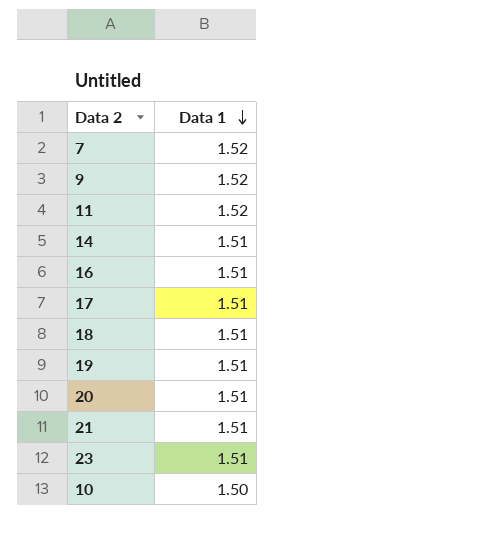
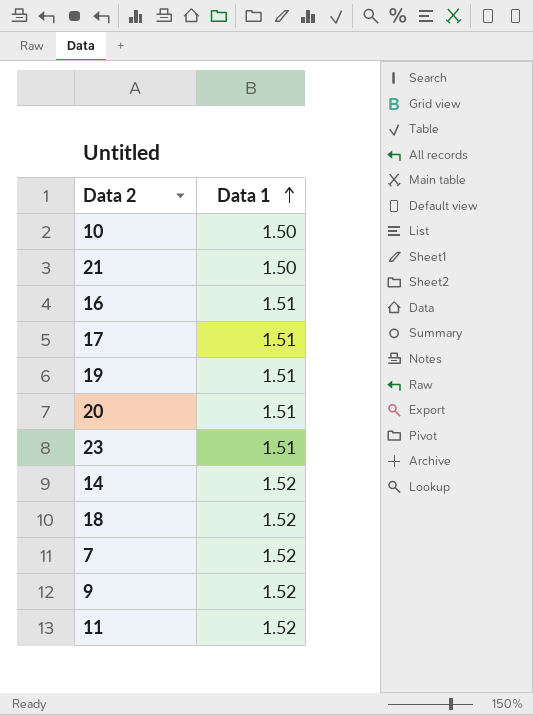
row order: Data 1 descending -> Data 1 ascending
21 | Data 1: 1.51 -> 1.50
14 | Data 1: 1.51 -> 1.52
18 | Data 1: 1.51 -> 1.52

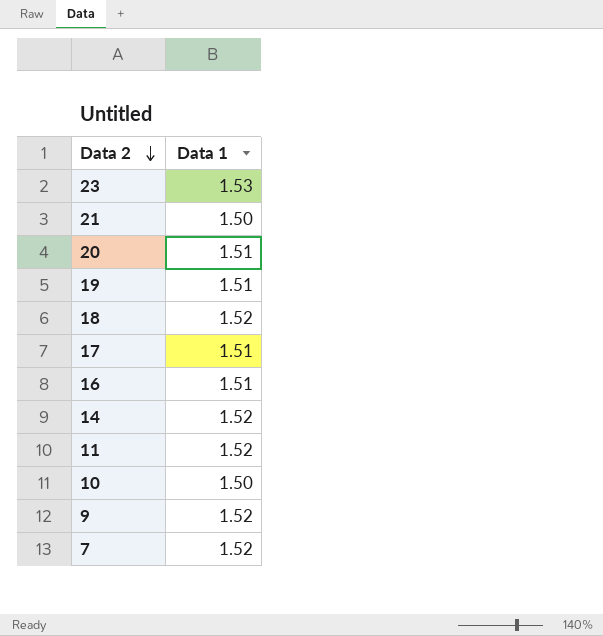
row order: Data 1 ascending -> Data 2 descending
23 | Data 1: 1.51 -> 1.53

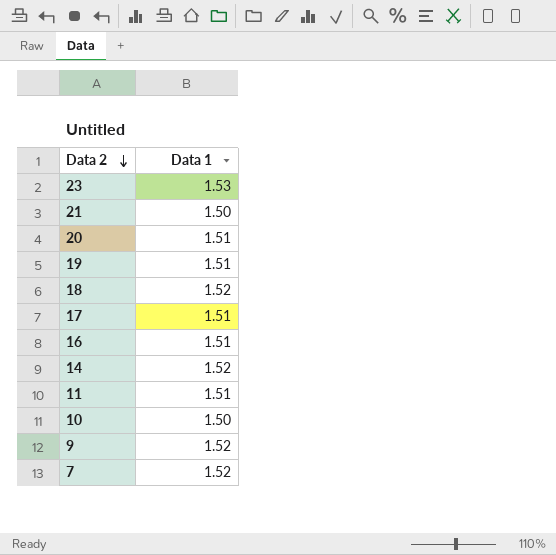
11 | Data 1: 1.52 -> 1.51

